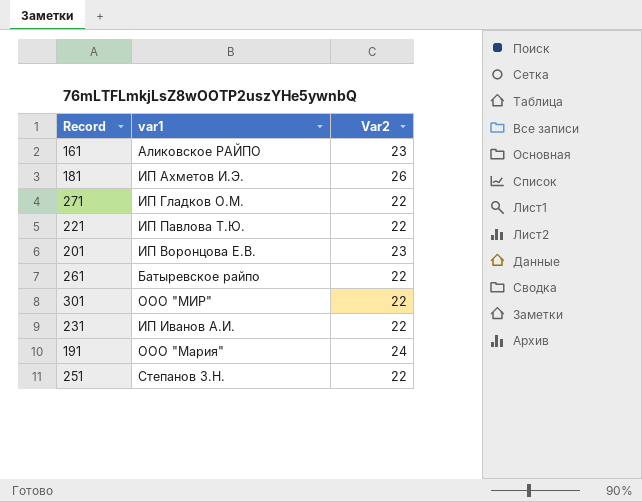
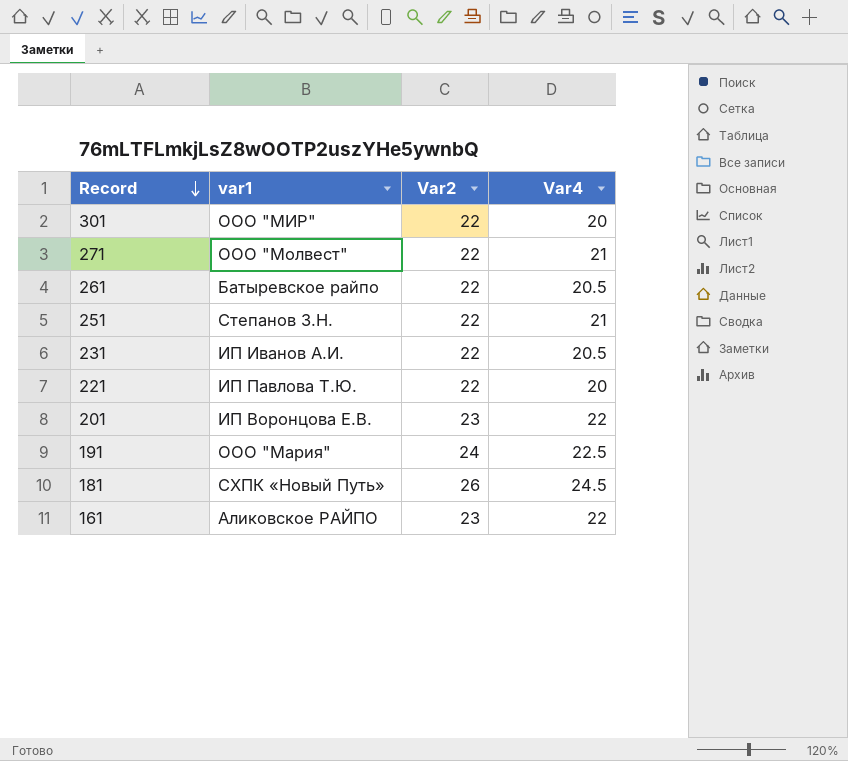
row order: none -> Record descending
column Var4 | position: none -> 4
271 | var1: ИП Гладков О.М. -> ООО "Молвест"
181 | var1: ИП Ахметов И.Э. -> СХПК «Новый Путь»

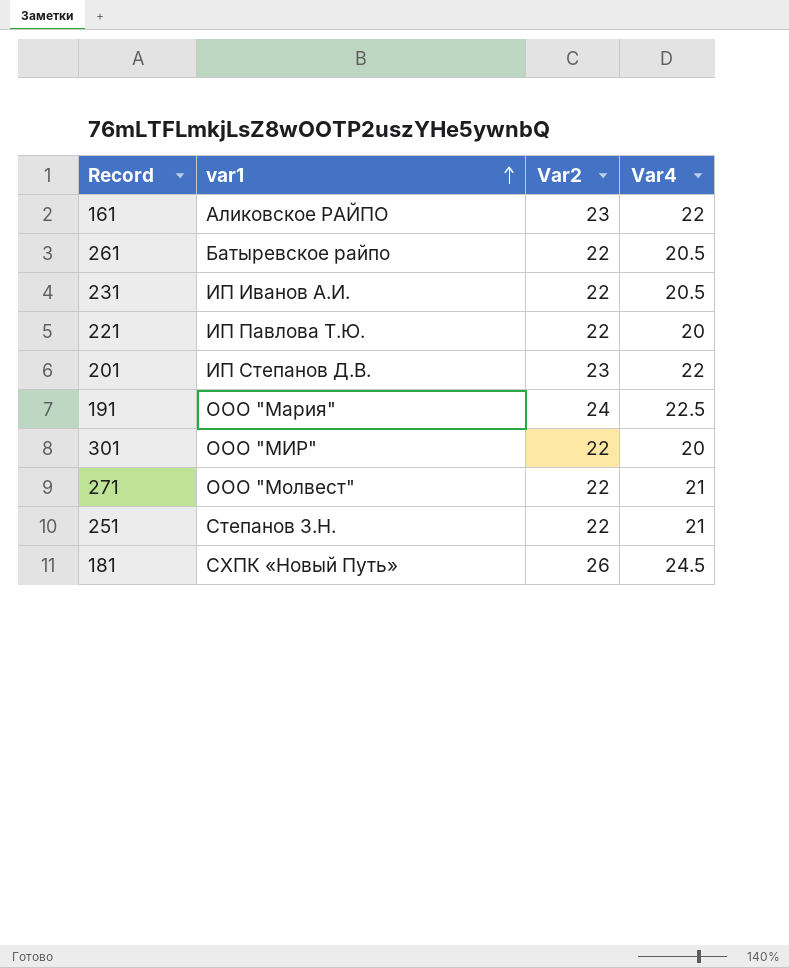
row order: Record descending -> var1 ascending
201 | var1: ИП Воронцова Е.В. -> ИП Степанов Д.В.

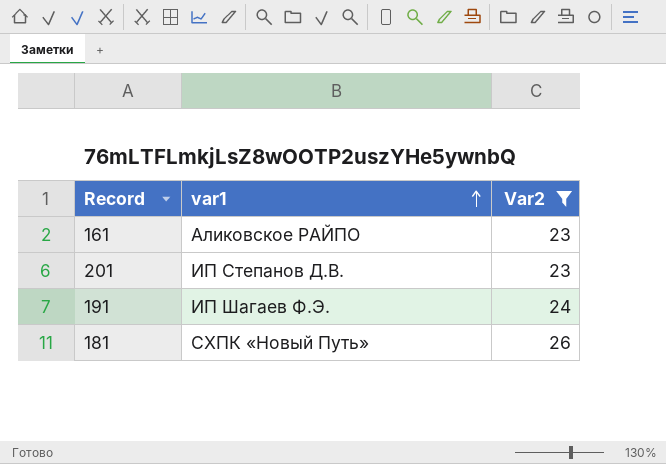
filter: none -> Var2 != 22
column Var4 | position: 4 -> none
191 | var1: ООО "Мария" -> ИП Шагаев Ф.Э.

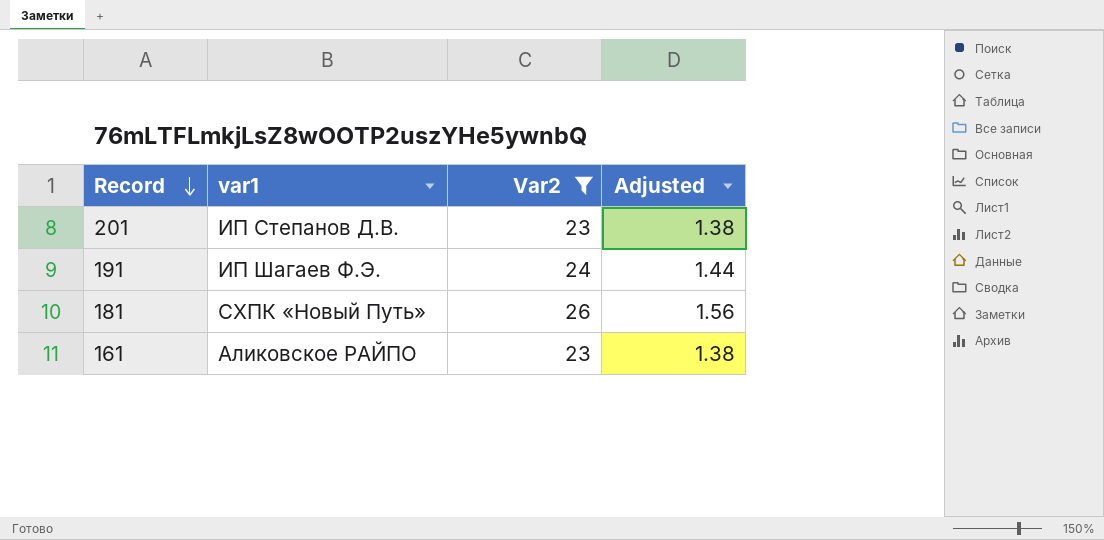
row order: var1 ascending -> Record descending
column Adjusted | formula: none -> [Var2] * 0.06

